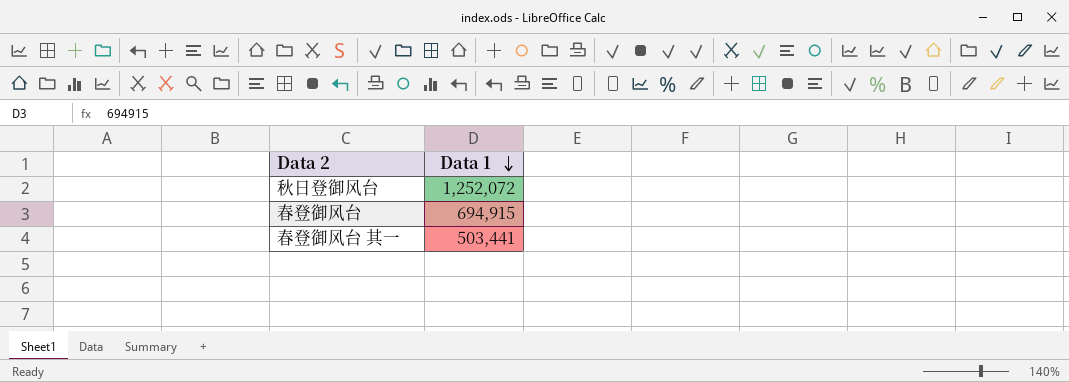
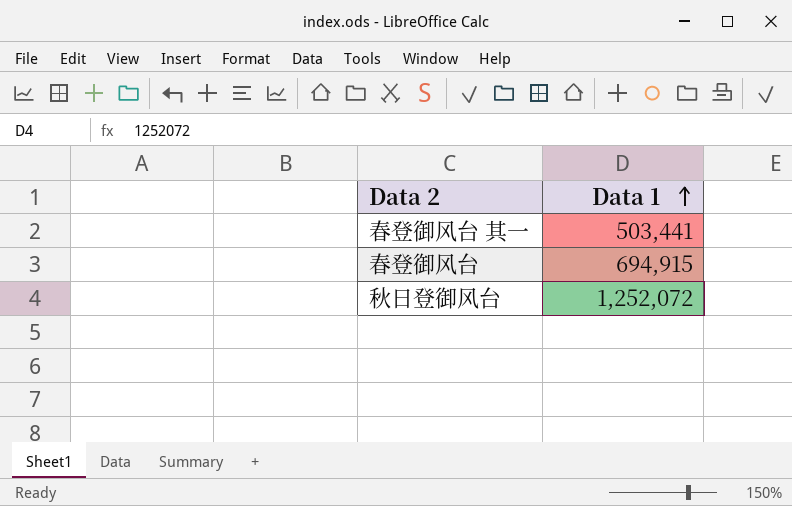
row order: Data 1 descending -> Data 1 ascending

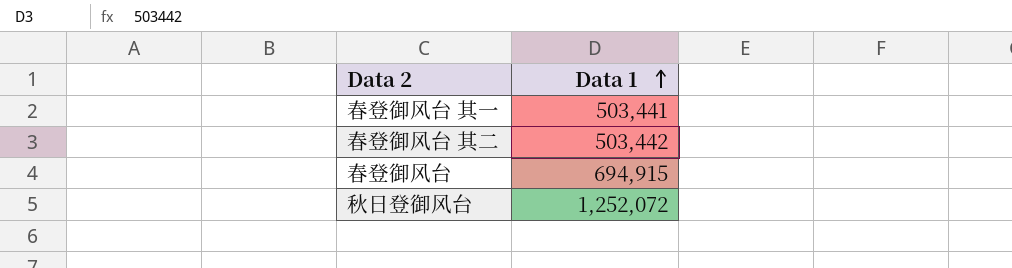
row 春登御风台 其二: none -> 503,442

